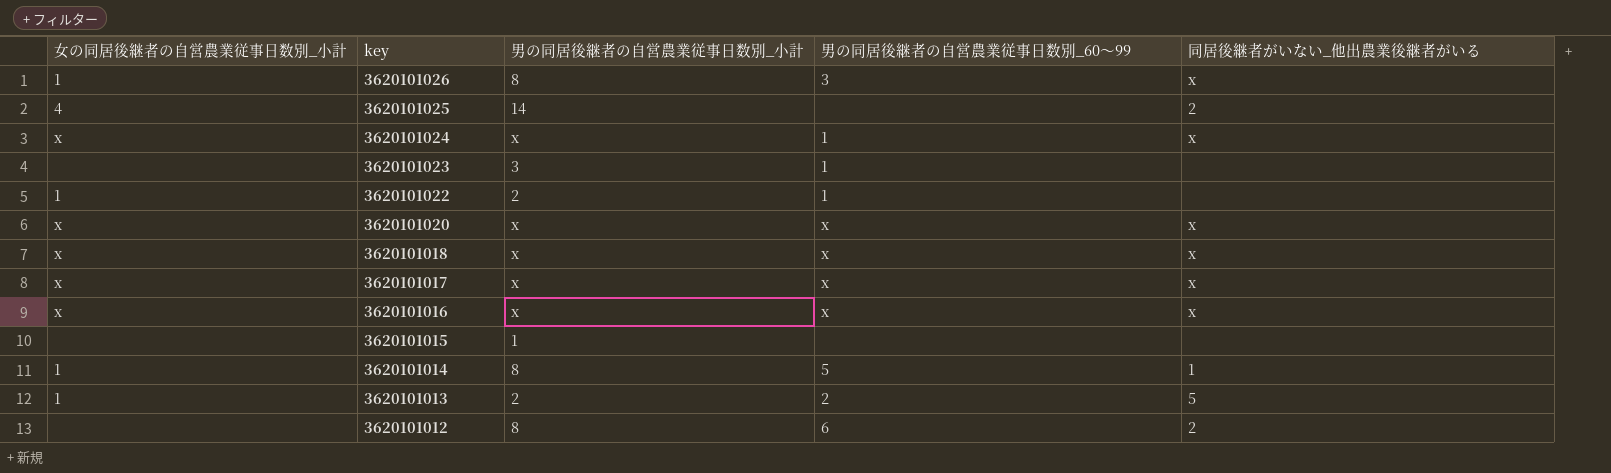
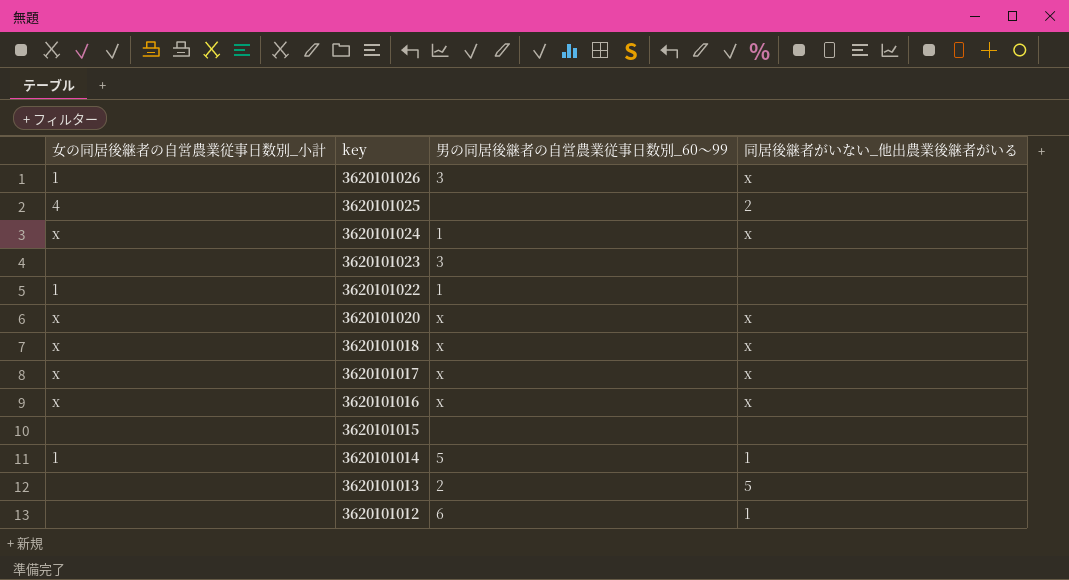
column 男の同居後継者の自営農業従事日数別_小計 | position: 3 -> none
3620101023 | 男の同居後継者の自営農業従事日数別_60～99: 1 -> 3
3620101013 | 女の同居後継者の自営農業従事日数別_小計: 1 -> none
3620101012 | 同居後継者がいない_他出農業後継者がいる: 2 -> 1

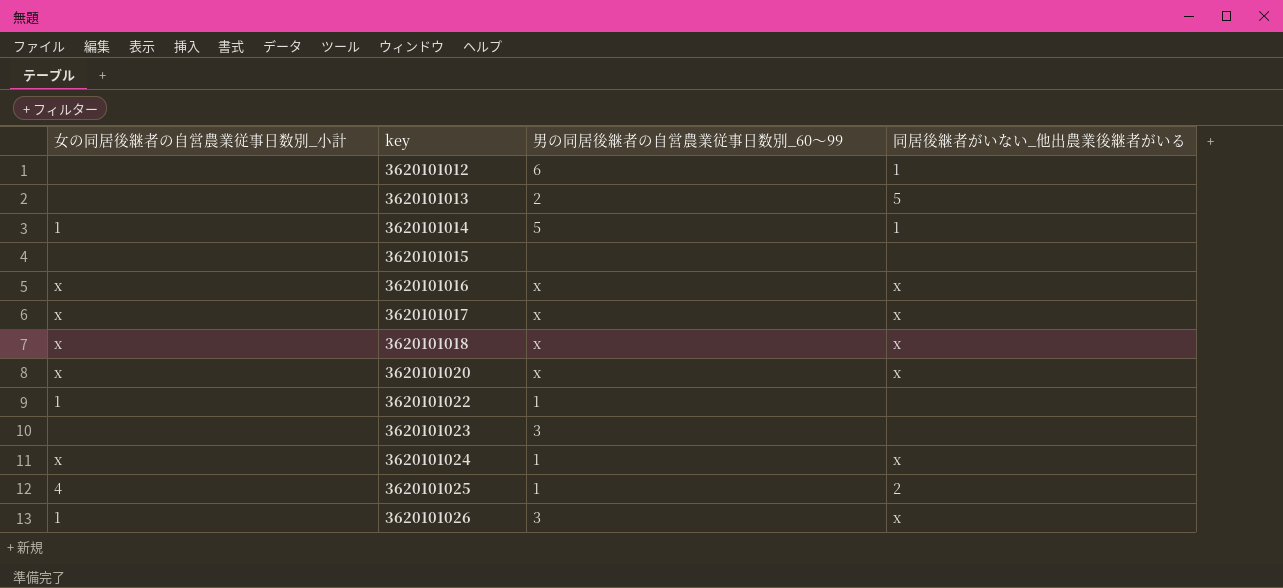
row order: key descending -> key ascending
3620101025 | 男の同居後継者の自営農業従事日数別_60～99: none -> 1

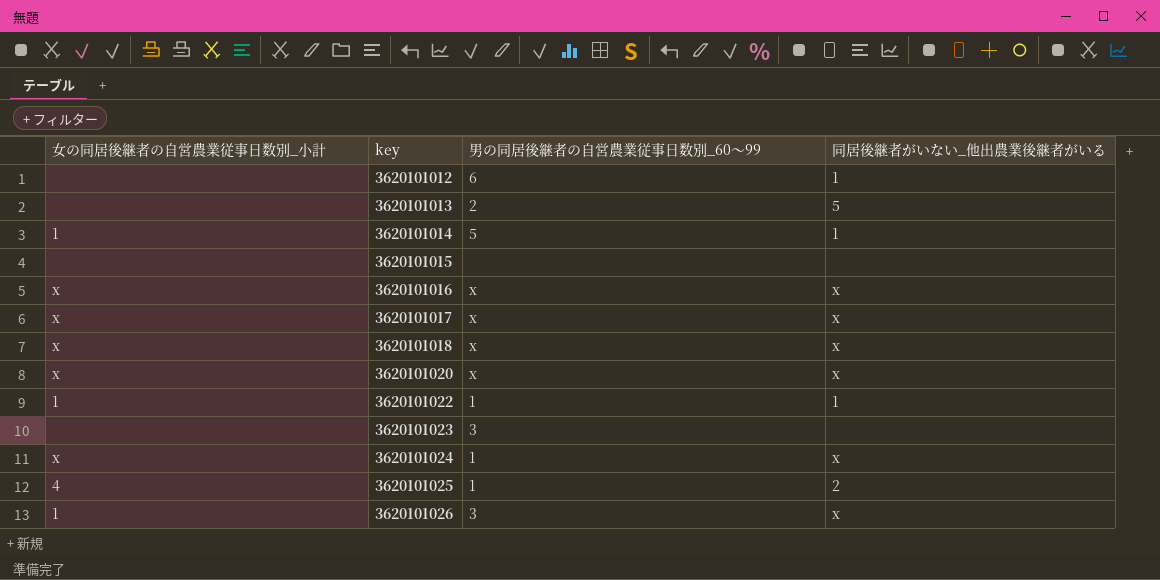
3620101022 | 同居後継者がいない_他出農業後継者がいる: none -> 1

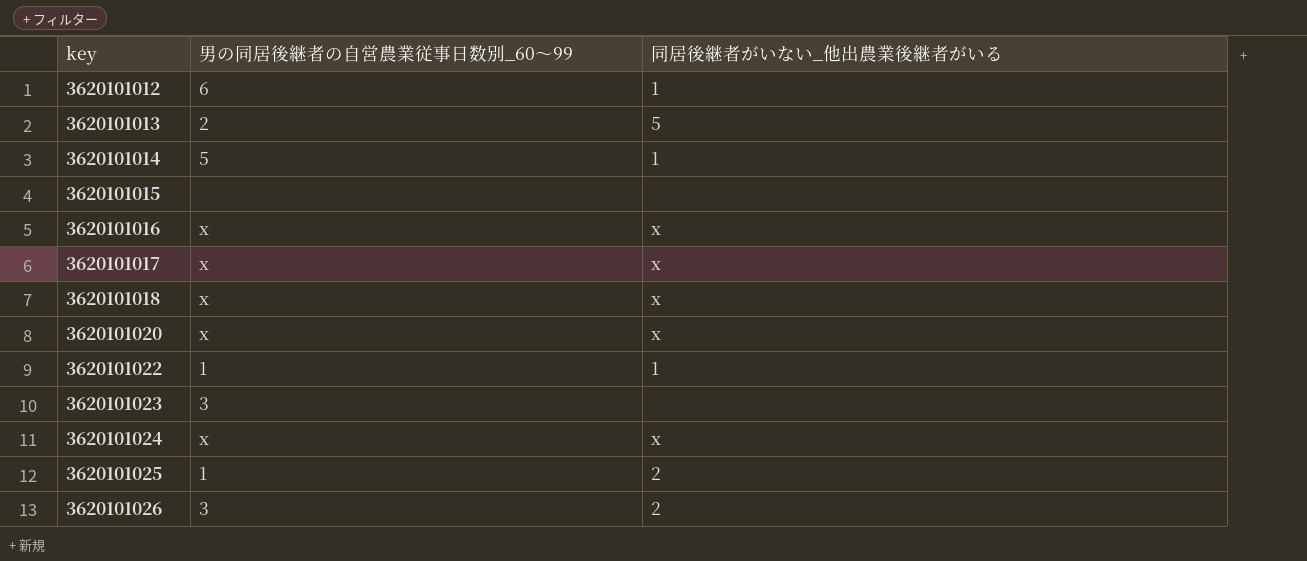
column 女の同居後継者の自営農業従事日数別_小計 | position: 1 -> none
3620101024 | 男の同居後継者の自営農業従事日数別_60～99: 1 -> x
3620101026 | 同居後継者がいない_他出農業後継者がいる: x -> 2

